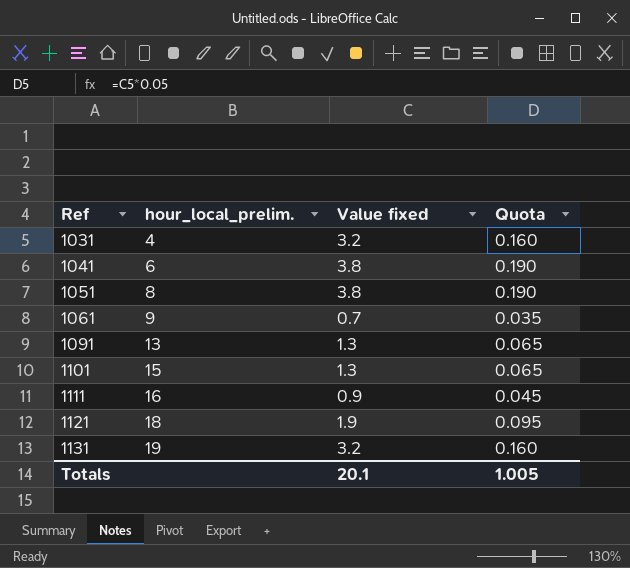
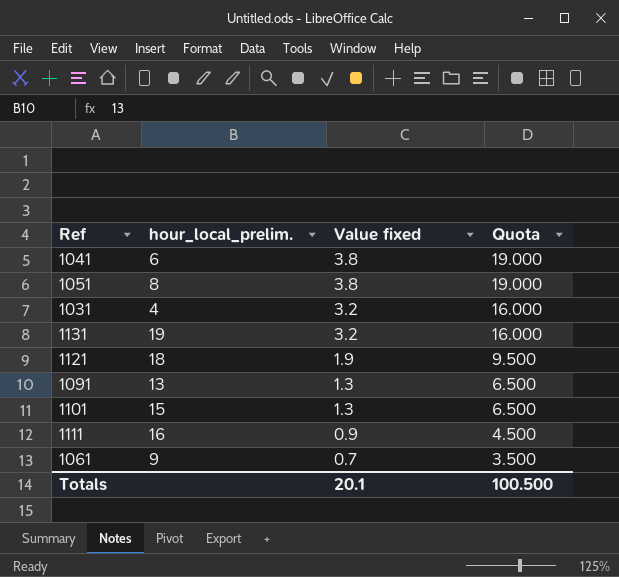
row order: Ref ascending -> Value fixed descending
column Quota | formula: [Value fixed] * 0.05 -> [Value fixed] * 5
Totals | Quota: 1.005 -> 100.500

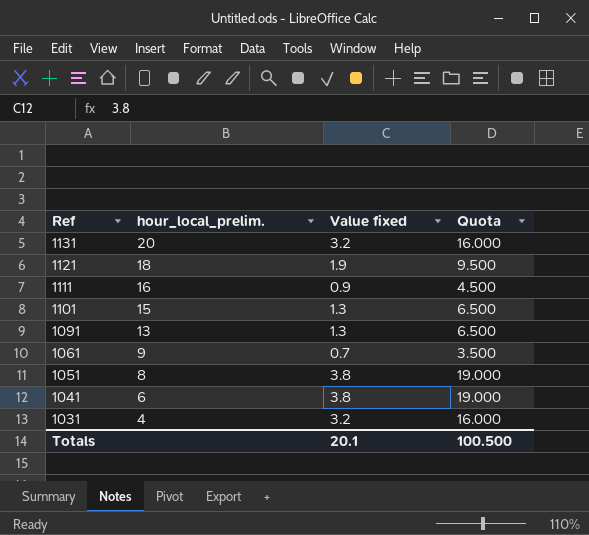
row order: Value fixed descending -> Ref descending
1131 | hour_local_prelim.: 19 -> 20

